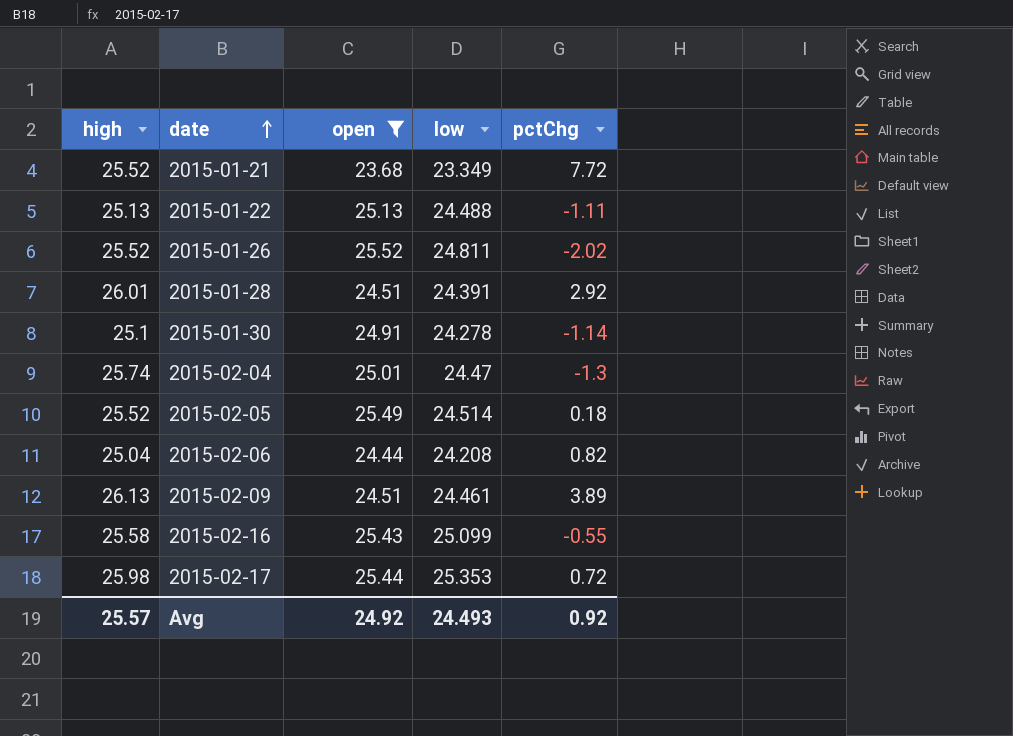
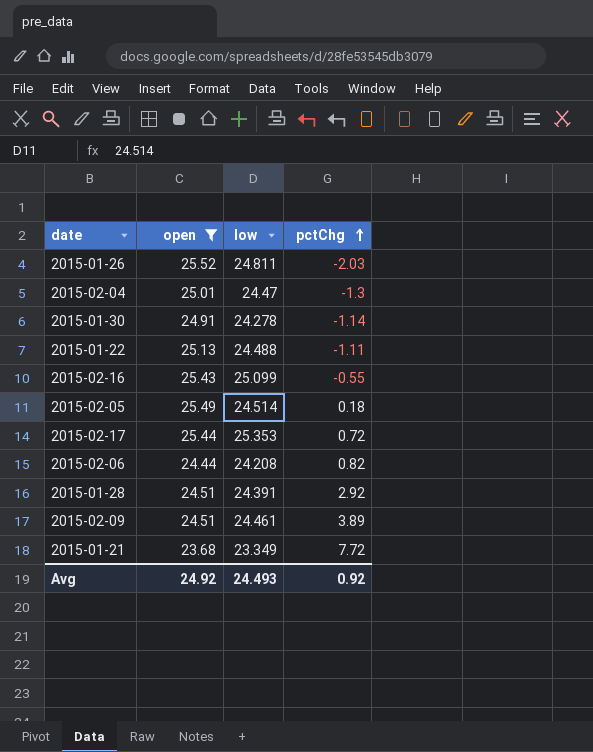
row order: date ascending -> pctChg ascending
column high | position: 1 -> none
2015-01-26 | pctChg: -2.02 -> -2.03

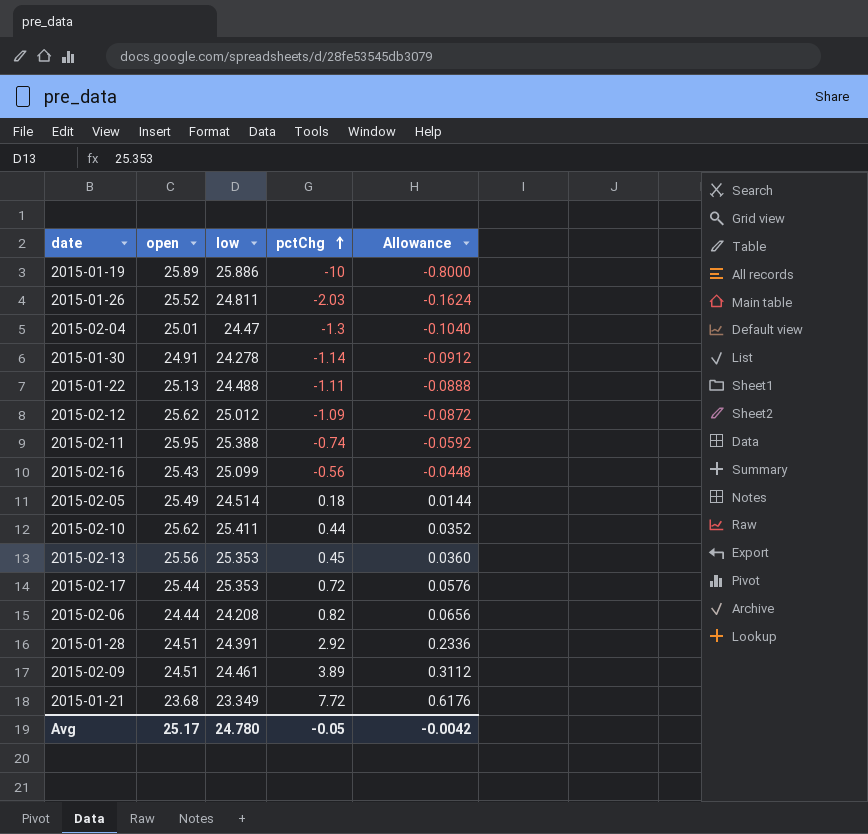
filter: open <= 25.52 -> none
column Allowance | formula: none -> [pctChg] * 0.08
2015-02-16 | pctChg: -0.55 -> -0.56
Avg | open: 24.92 -> 25.17
Avg | low: 24.493 -> 24.780
Avg | pctChg: 0.92 -> -0.05

